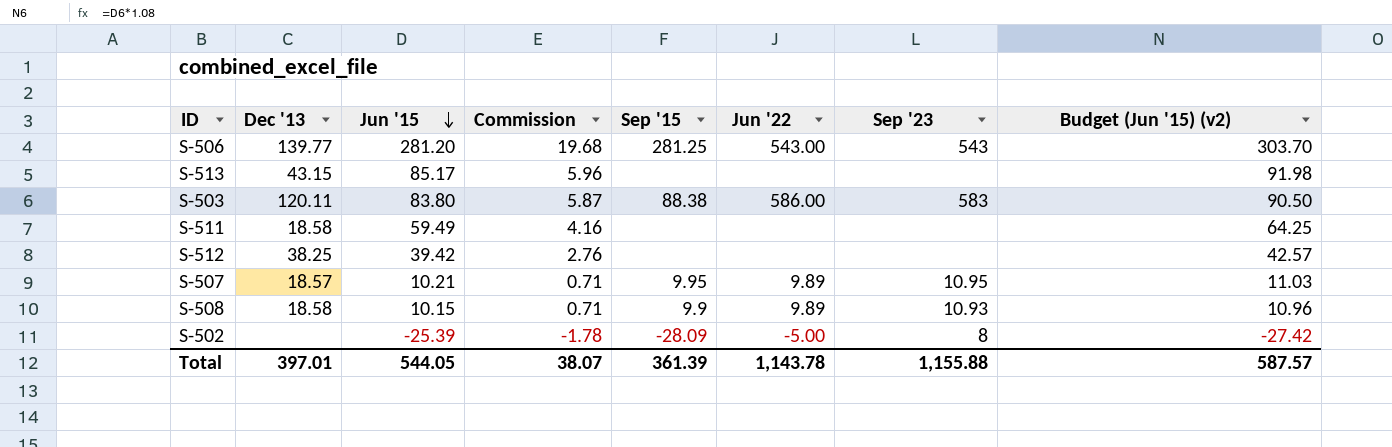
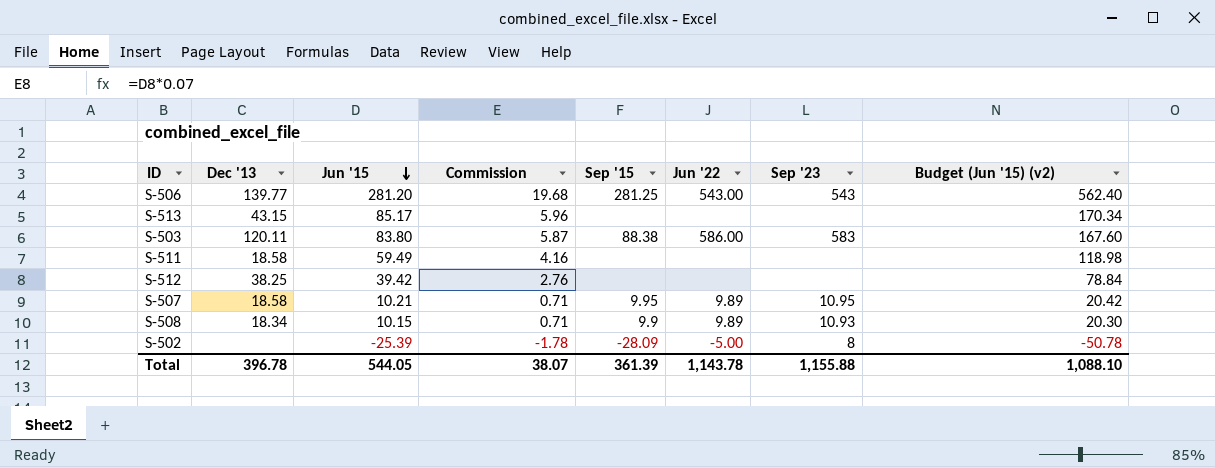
column Budget (Jun '15) (v2) | formula: [Jun '15] * 1.08 -> [Jun '15] * 2
S-507 | Dec '13: 18.57 -> 18.58
S-508 | Dec '13: 18.58 -> 18.34
Total | Dec '13: 397.01 -> 396.78
Total | Budget (Jun '15) (v2): 587.57 -> 1,088.10

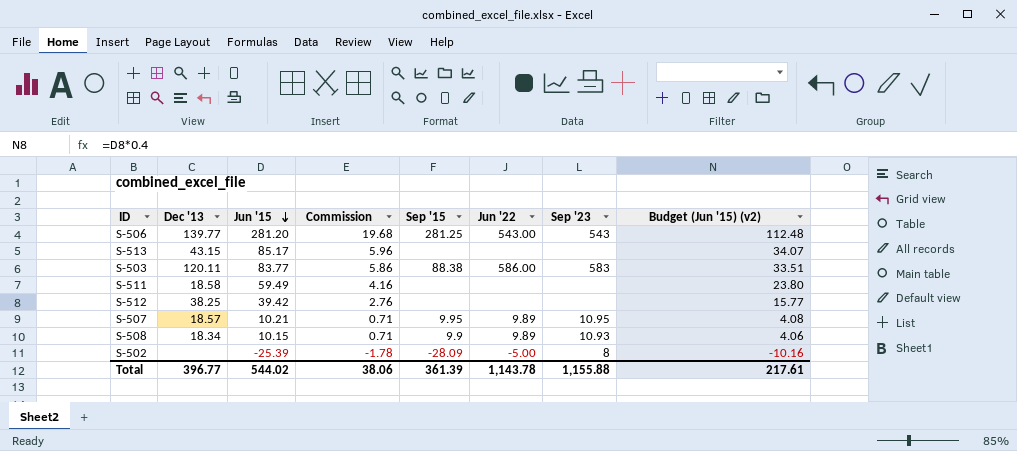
column Budget (Jun '15) (v2) | formula: [Jun '15] * 2 -> [Jun '15] * 0.4
S-503 | Jun '15: 83.80 -> 83.77
S-503 | Commission: 5.87 -> 5.86
S-507 | Dec '13: 18.58 -> 18.57
Total | Dec '13: 396.78 -> 396.77
Total | Jun '15: 544.05 -> 544.02
Total | Commission: 38.07 -> 38.06
Total | Budget (Jun '15) (v2): 1,088.10 -> 217.61

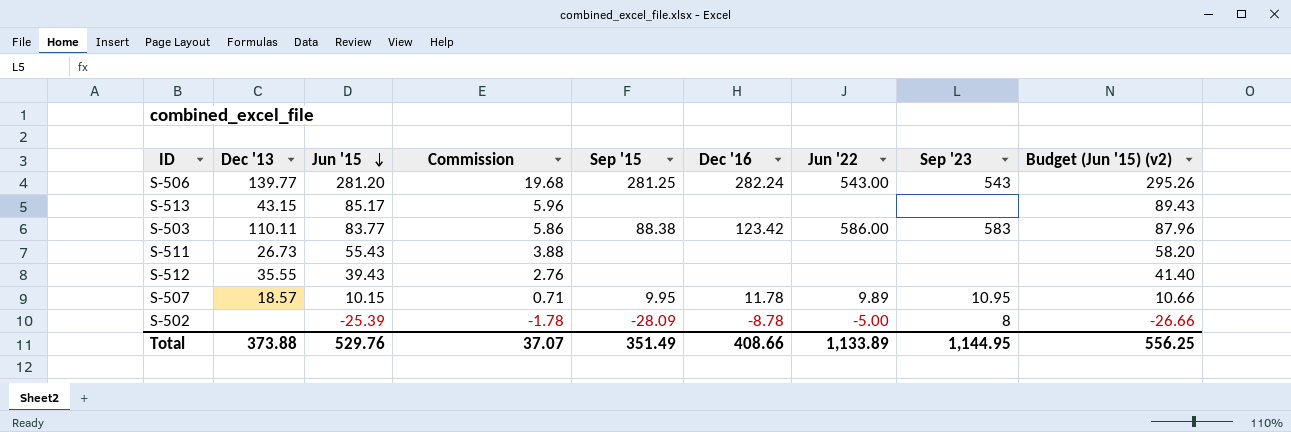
column Dec '16 | position: none -> 6
column Budget (Jun '15) (v2) | formula: [Jun '15] * 0.4 -> [Jun '15] * 1.05
row S-508: 18.34 | 10.15 | 0.71 | 9.9 | 9.89 | 10.93 | 4.06 -> none
S-503 | Dec '13: 120.11 -> 110.11
S-511 | Dec '13: 18.58 -> 26.73
S-511 | Jun '15: 59.49 -> 55.43
S-511 | Commission: 4.16 -> 3.88
S-512 | Dec '13: 38.25 -> 35.55
S-512 | Jun '15: 39.42 -> 39.43
S-507 | Jun '15: 10.21 -> 10.15
Total | Dec '13: 396.77 -> 373.88
Total | Jun '15: 544.02 -> 529.76
Total | Commission: 38.06 -> 37.07
Total | Sep '15: 361.39 -> 351.49
Total | Jun '22: 1,143.78 -> 1,133.89
Total | Sep '23: 1,155.88 -> 1,144.95
Total | Budget (Jun '15) (v2): 217.61 -> 556.25

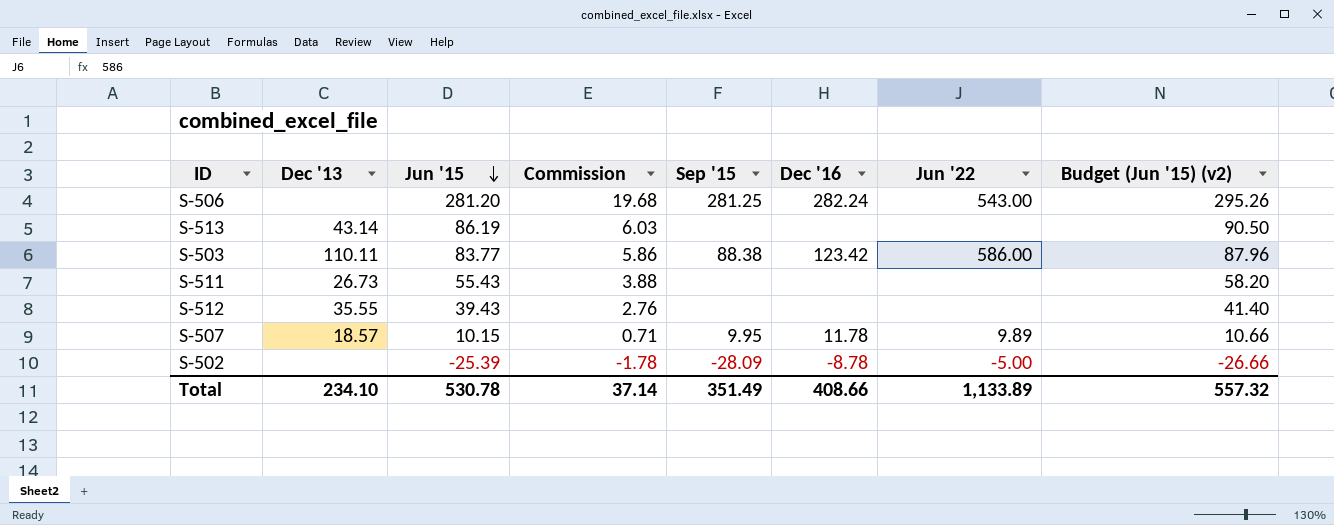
column Sep '23 | position: 8 -> none
S-506 | Dec '13: 139.77 -> none
S-513 | Dec '13: 43.15 -> 43.14
S-513 | Jun '15: 85.17 -> 86.19
S-513 | Commission: 5.96 -> 6.03
S-513 | Budget (Jun '15) (v2): 89.43 -> 90.50
Total | Dec '13: 373.88 -> 234.10
Total | Jun '15: 529.76 -> 530.78
Total | Commission: 37.07 -> 37.14
Total | Budget (Jun '15) (v2): 556.25 -> 557.32

